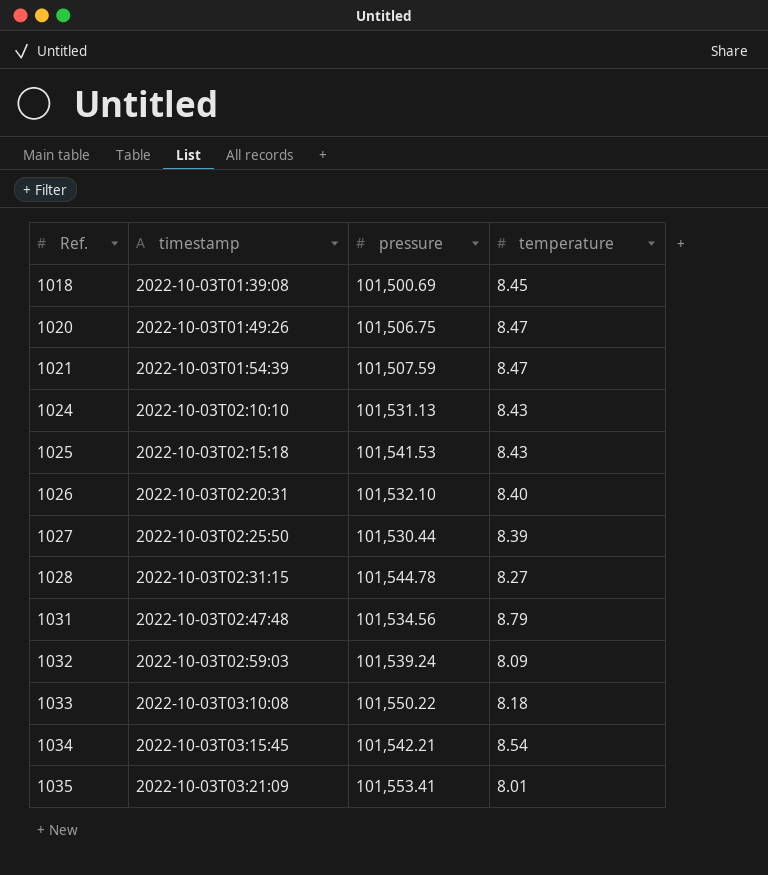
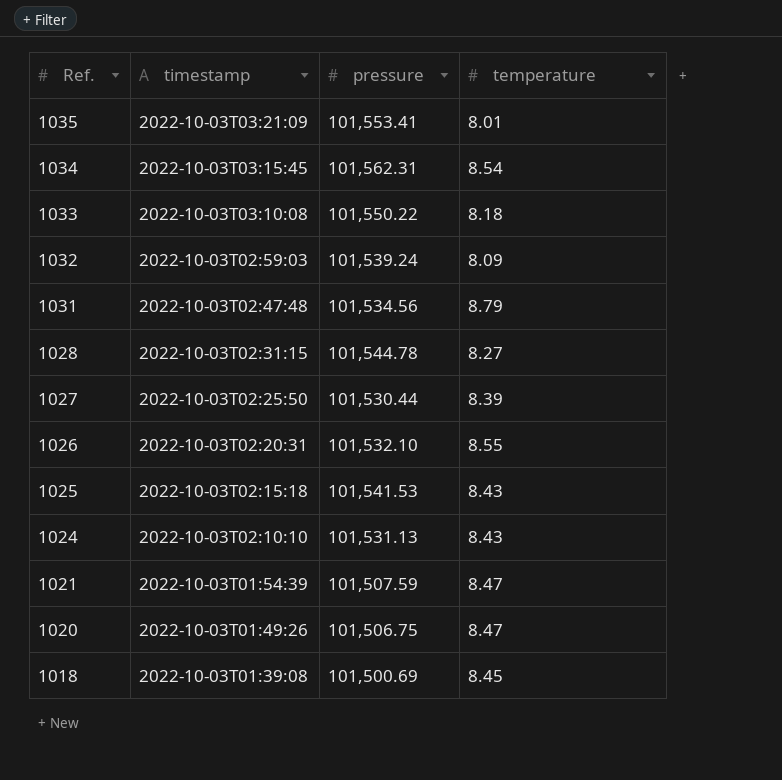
row order: Ref. ascending -> Ref. descending
1034 | pressure: 101,542.21 -> 101,562.31
1026 | temperature: 8.40 -> 8.55

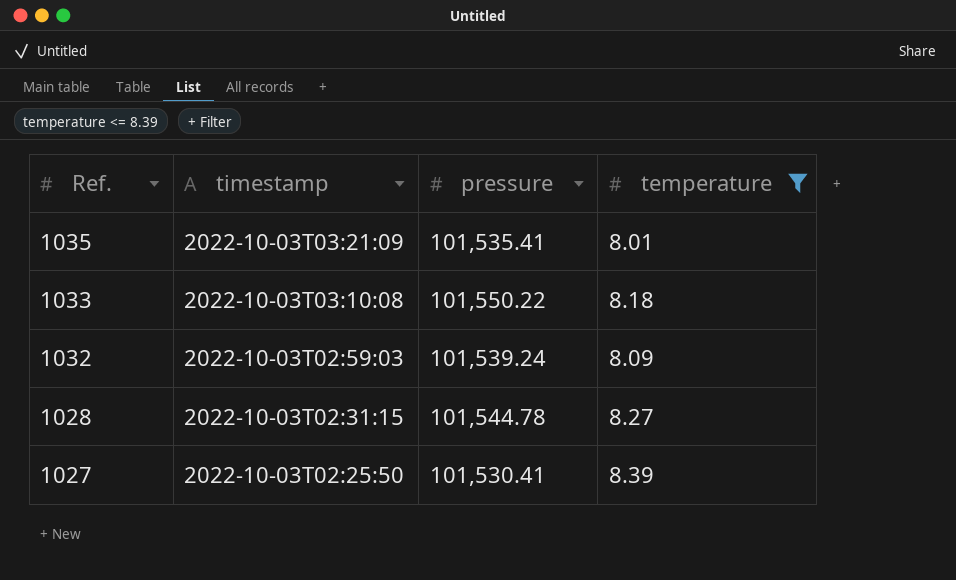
filter: none -> temperature <= 8.39
1035 | pressure: 101,553.41 -> 101,535.41
1027 | pressure: 101,530.44 -> 101,530.41

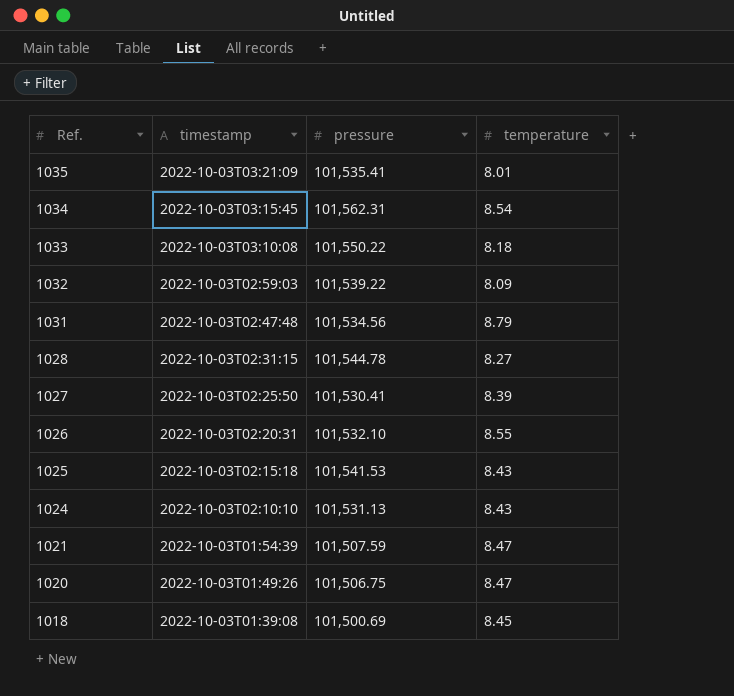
filter: temperature <= 8.39 -> none
1032 | pressure: 101,539.24 -> 101,539.22

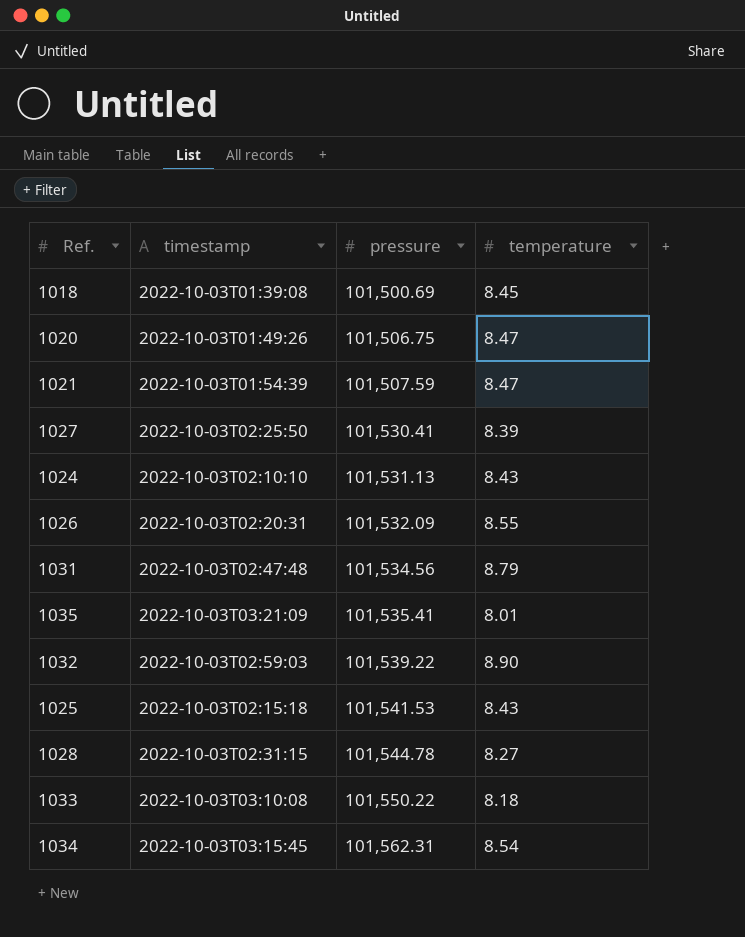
row order: Ref. descending -> pressure ascending
1026 | pressure: 101,532.10 -> 101,532.09
1032 | temperature: 8.09 -> 8.90

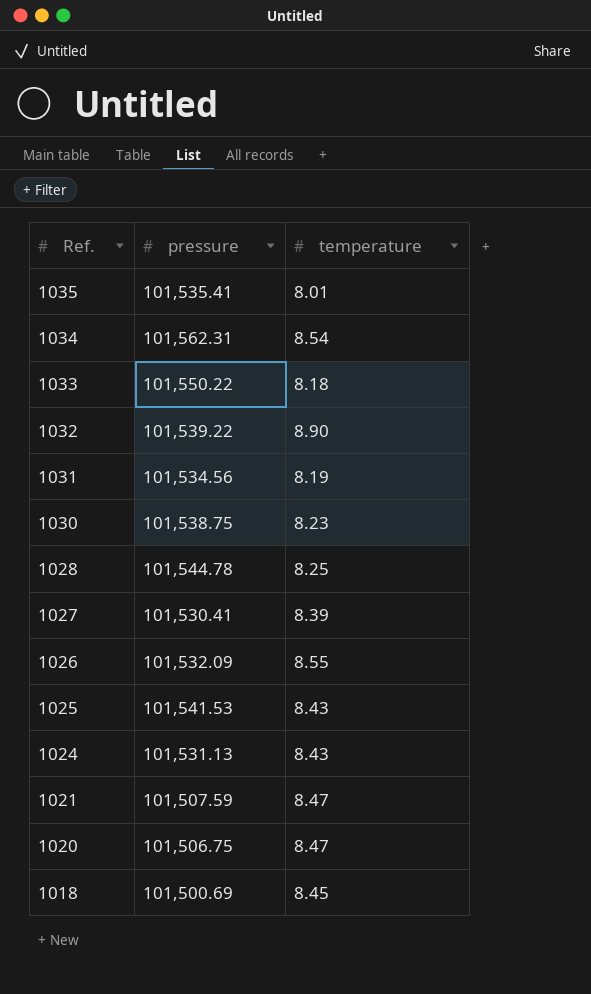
row order: pressure ascending -> Ref. descending
column timestamp | position: 2 -> none
1031 | temperature: 8.79 -> 8.19
row 1030: none -> 101,538.75 | 8.23
1028 | temperature: 8.27 -> 8.25

